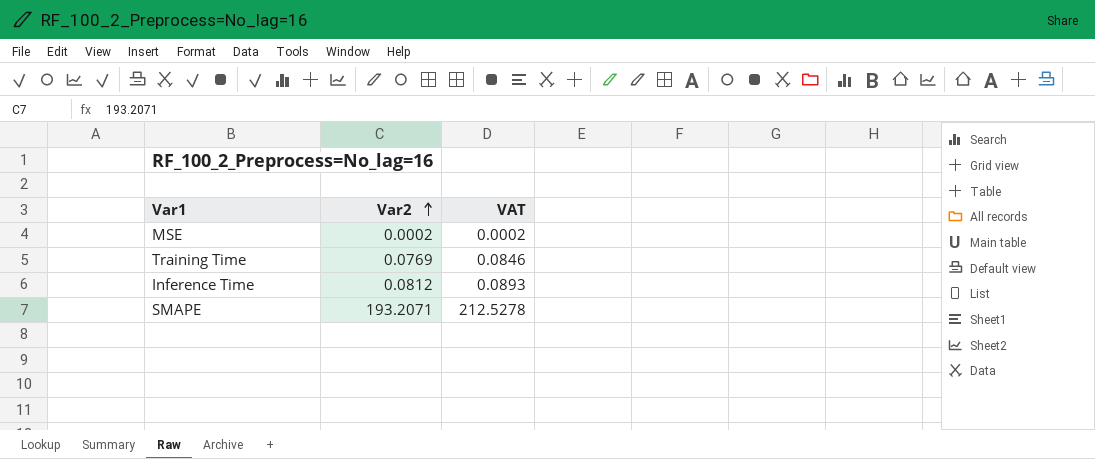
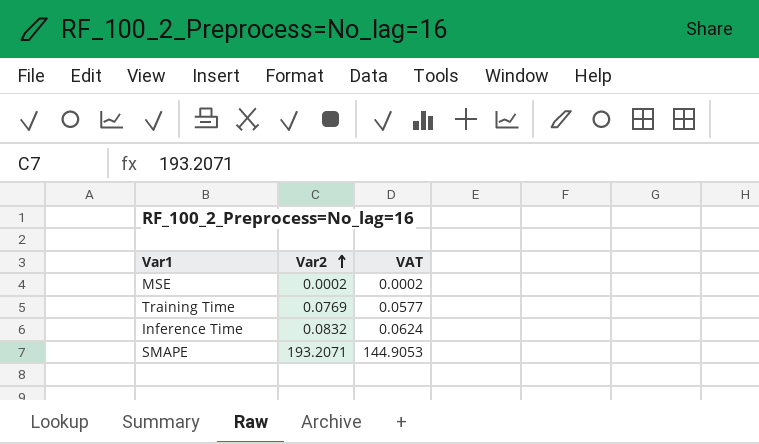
column VAT | formula: [Var2] * 1.1 -> [Var2] * 0.75
Inference Time | Var2: 0.0812 -> 0.0832

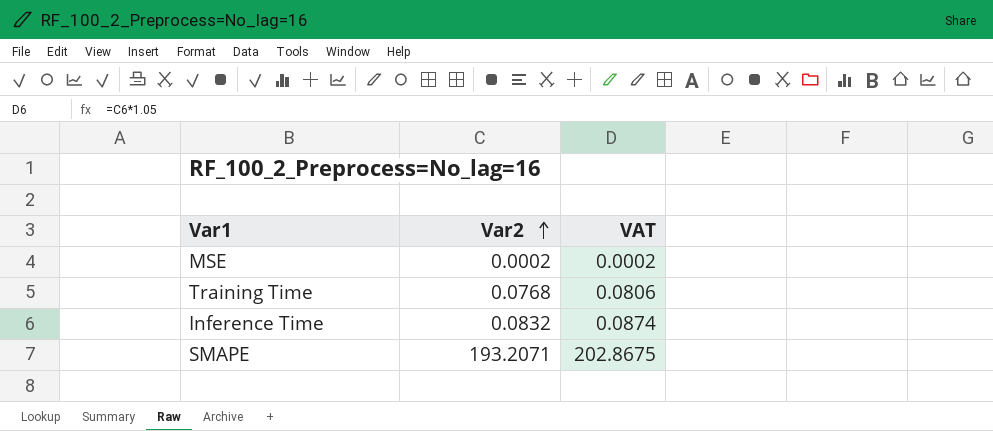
column VAT | formula: [Var2] * 0.75 -> [Var2] * 1.05
Training Time | Var2: 0.0769 -> 0.0768

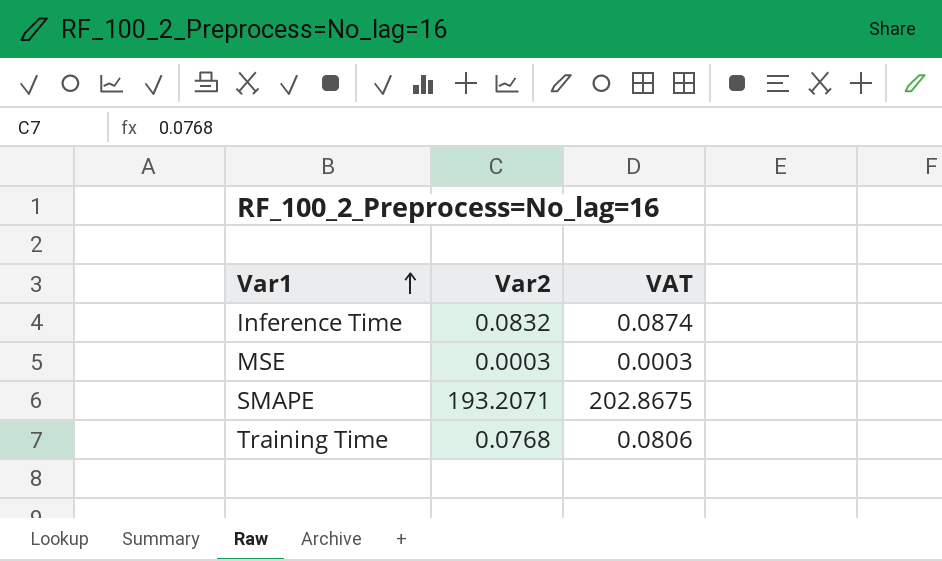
row order: Var2 ascending -> Var1 ascending
MSE | Var2: 0.0002 -> 0.0003
MSE | VAT: 0.0002 -> 0.0003

